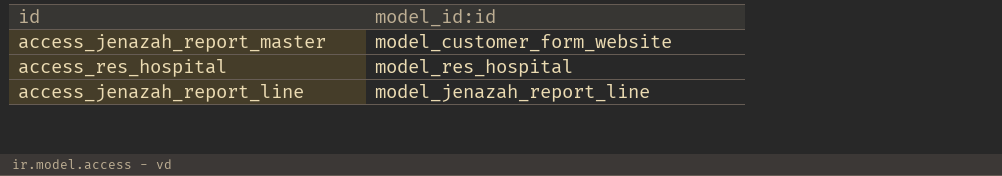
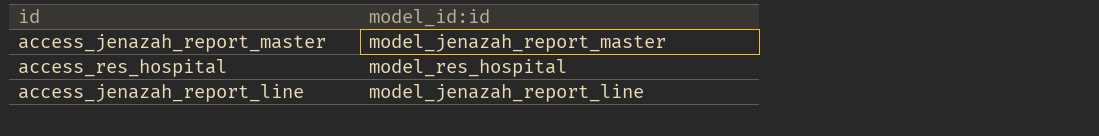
access_jenazah_report_master | model_id:id: model_customer_form_website -> model_jenazah_report_master

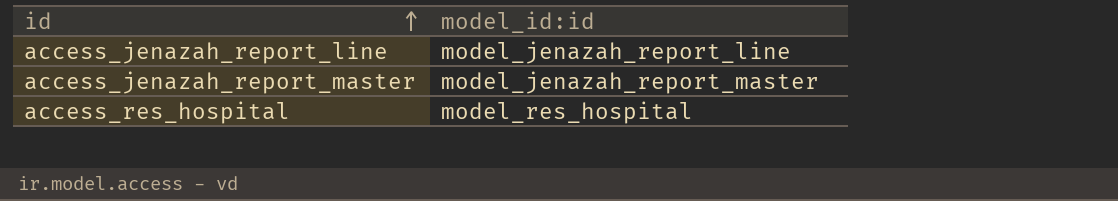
row order: none -> id ascending

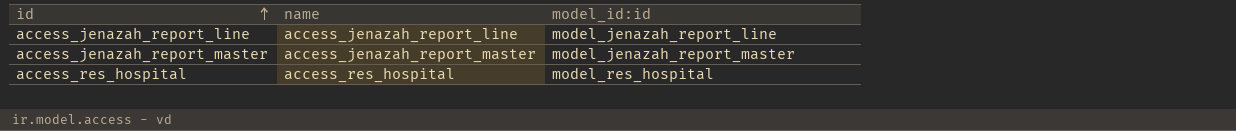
column name | position: none -> 2

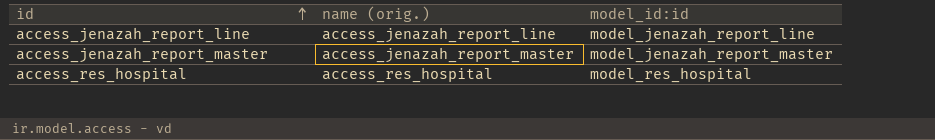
column name: name -> name (orig.)

